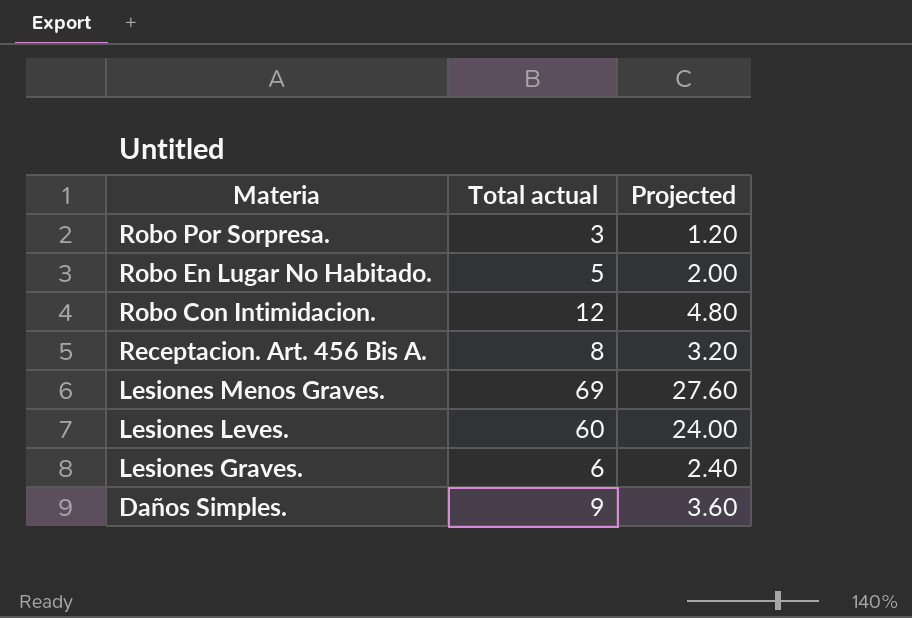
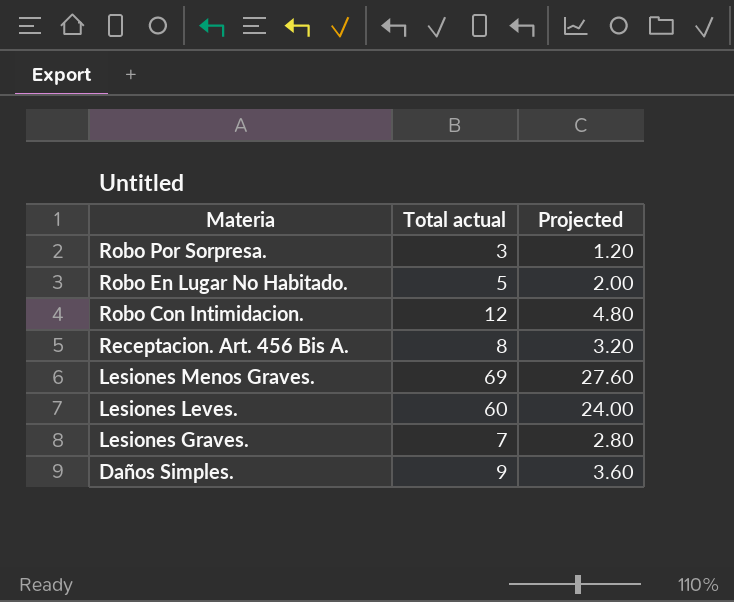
Lesiones Graves. | Total actual: 6 -> 7
Lesiones Graves. | Projected: 2.40 -> 2.80

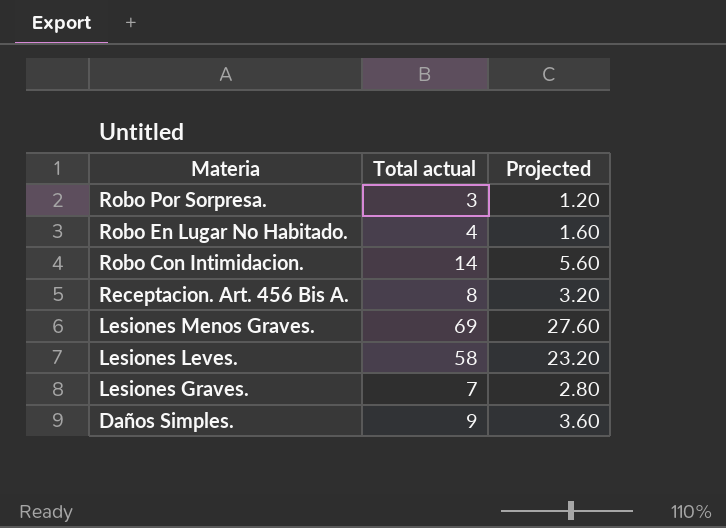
Robo En Lugar No Habitado. | Total actual: 5 -> 4
Robo En Lugar No Habitado. | Projected: 2.00 -> 1.60
Robo Con Intimidacion. | Total actual: 12 -> 14
Robo Con Intimidacion. | Projected: 4.80 -> 5.60
Lesiones Leves. | Total actual: 60 -> 58
Lesiones Leves. | Projected: 24.00 -> 23.20

